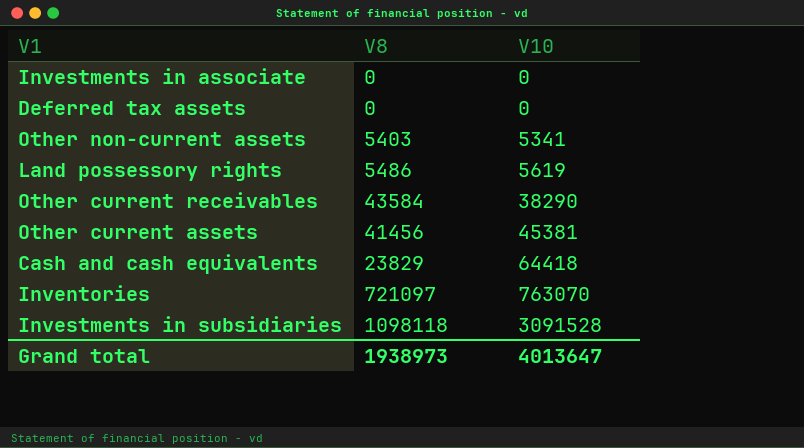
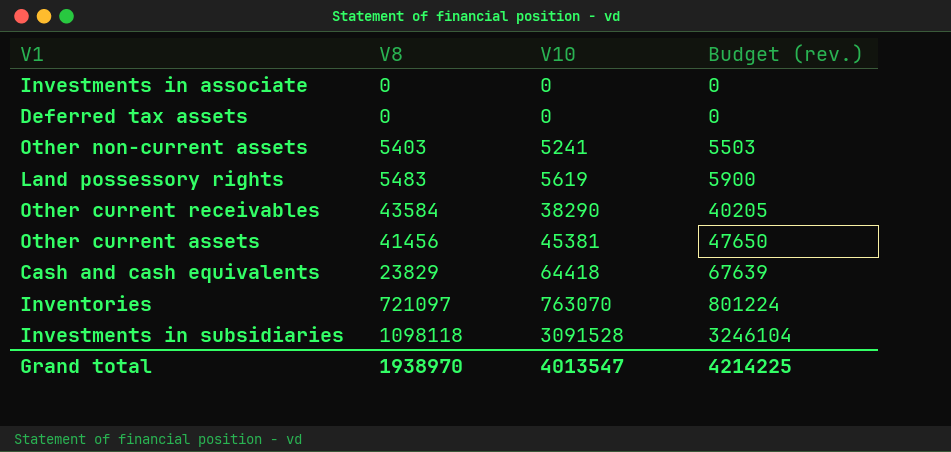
column Budget (rev.) | formula: none -> [V10] * 1.05
Other non-current assets | V10: 5341 -> 5241
Land possessory rights | V8: 5486 -> 5483
Grand total | V8: 1938973 -> 1938970
Grand total | V10: 4013647 -> 4013547

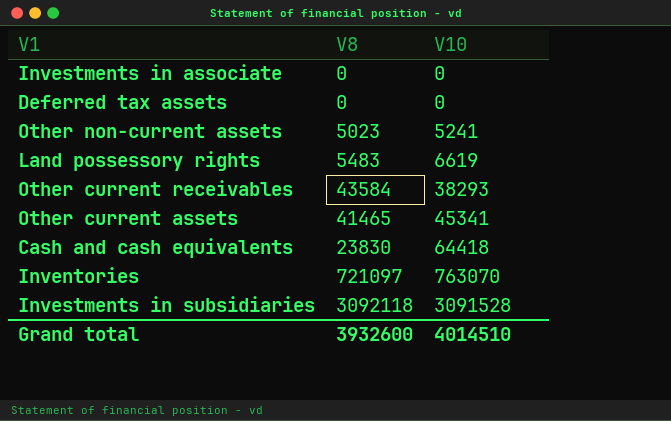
column Budget (rev.) | formula: [V10] * 1.05 -> none
Other non-current assets | V8: 5403 -> 5023
Land possessory rights | V10: 5619 -> 6619
Other current receivables | V10: 38290 -> 38293
Other current assets | V8: 41456 -> 41465
Other current assets | V10: 45381 -> 45341
Cash and cash equivalents | V8: 23829 -> 23830
Investments in subsidiaries | V8: 1098118 -> 3092118
Grand total | V8: 1938970 -> 3932600
Grand total | V10: 4013547 -> 4014510

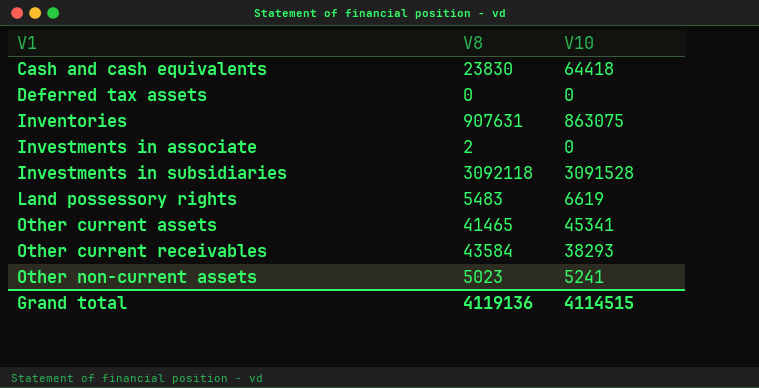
row order: V10 ascending -> V1 ascending
Inventories | V8: 721097 -> 907631
Inventories | V10: 763070 -> 863075
Investments in associate | V8: 0 -> 2
Grand total | V8: 3932600 -> 4119136
Grand total | V10: 4014510 -> 4114515

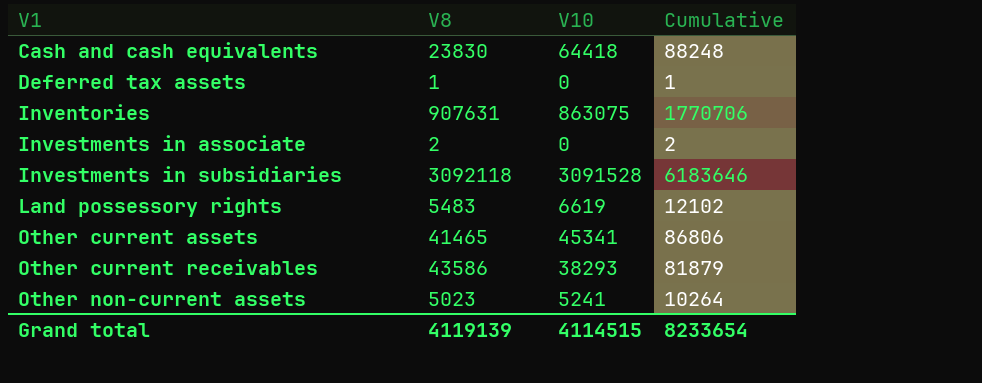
column Cumulative | formula: none -> [V8] + [V10]
Deferred tax assets | V8: 0 -> 1
Other current receivables | V8: 43584 -> 43586
Grand total | V8: 4119136 -> 4119139

